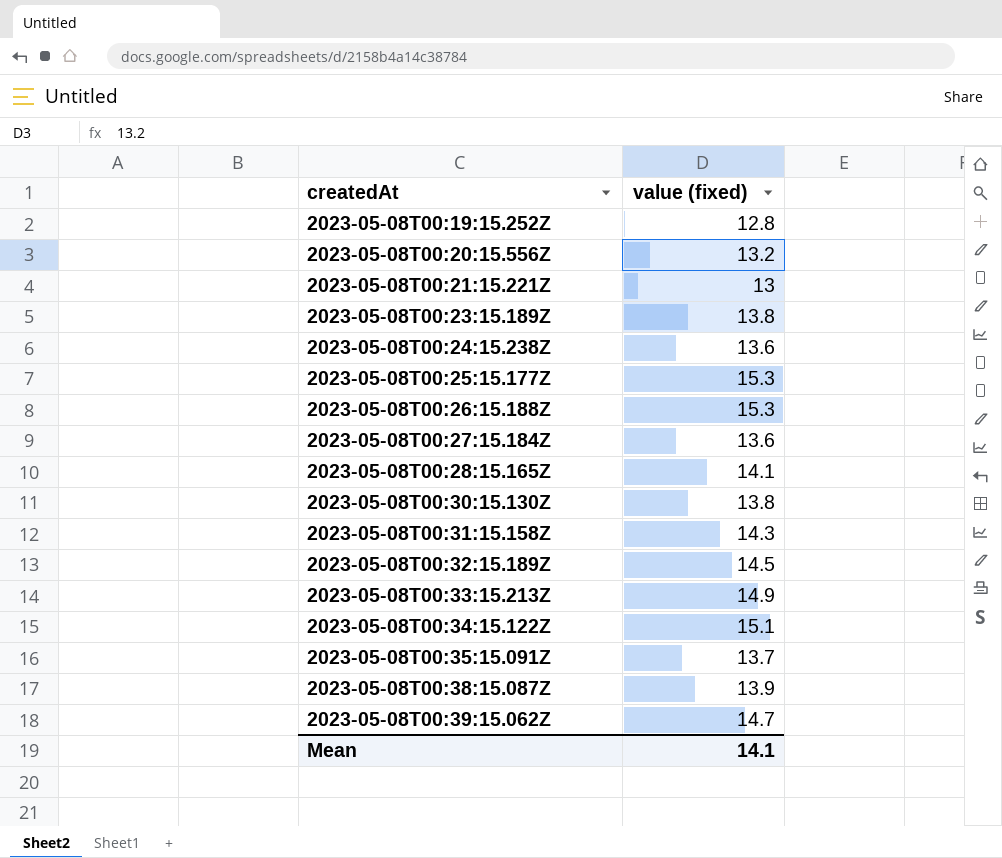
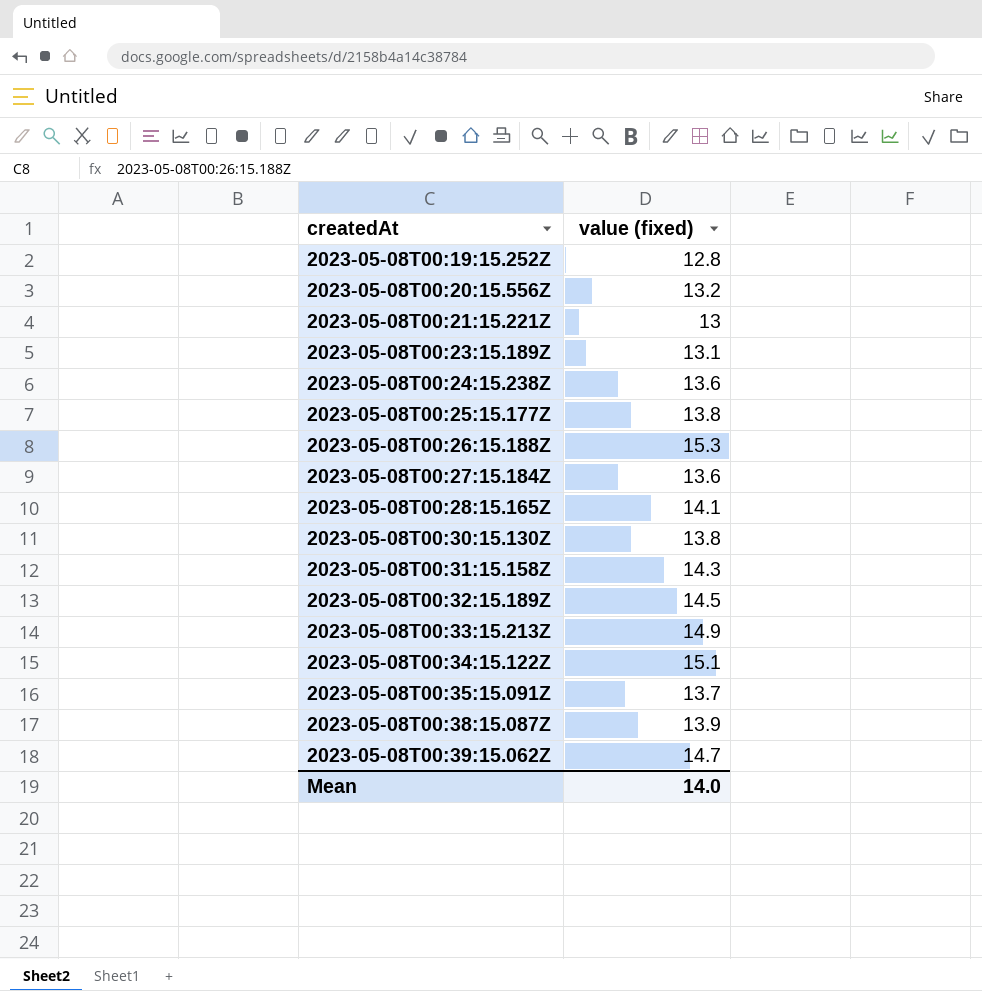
2023-05-08T00:23:15.189Z | value (fixed): 13.8 -> 13.1
2023-05-08T00:25:15.177Z | value (fixed): 15.3 -> 13.8
Mean | value (fixed): 14.1 -> 14.0

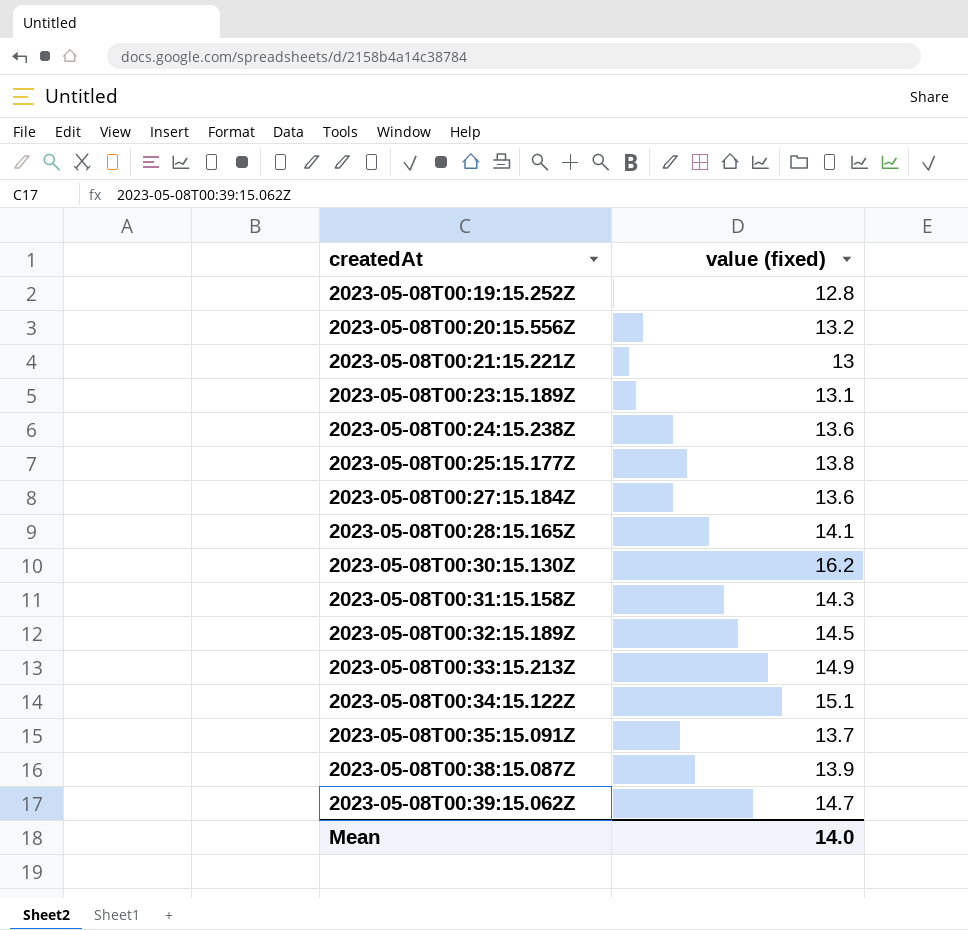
row 2023-05-08T00:26:15.188Z: 15.3 -> none
2023-05-08T00:30:15.130Z | value (fixed): 13.8 -> 16.2

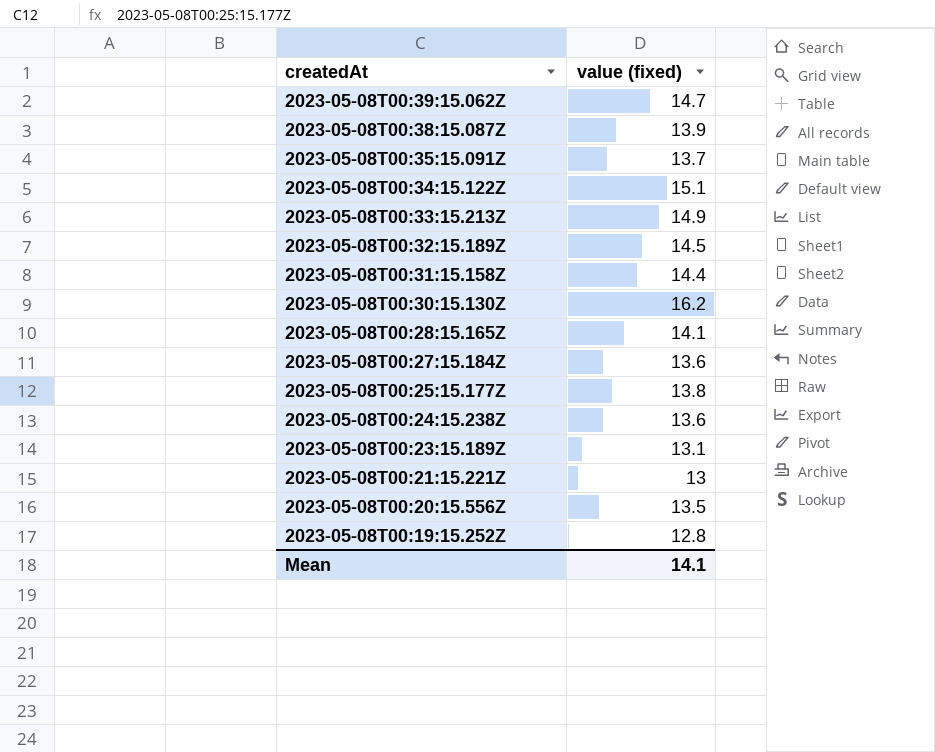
row order: createdAt ascending -> createdAt descending
2023-05-08T00:31:15.158Z | value (fixed): 14.3 -> 14.4
2023-05-08T00:20:15.556Z | value (fixed): 13.2 -> 13.5
Mean | value (fixed): 14.0 -> 14.1

